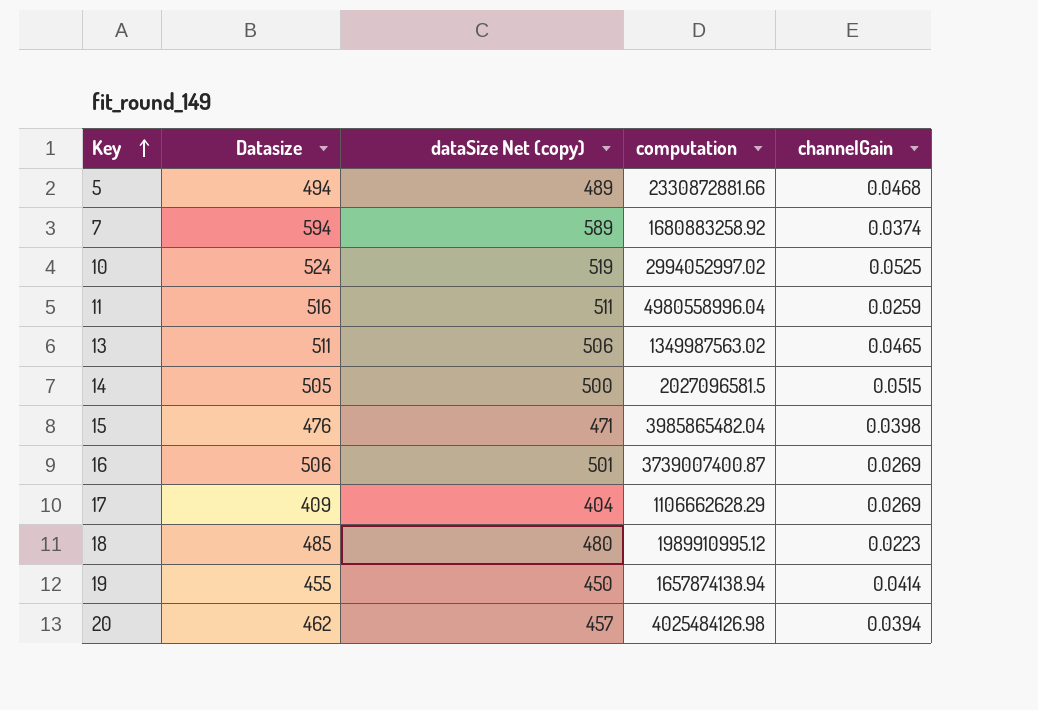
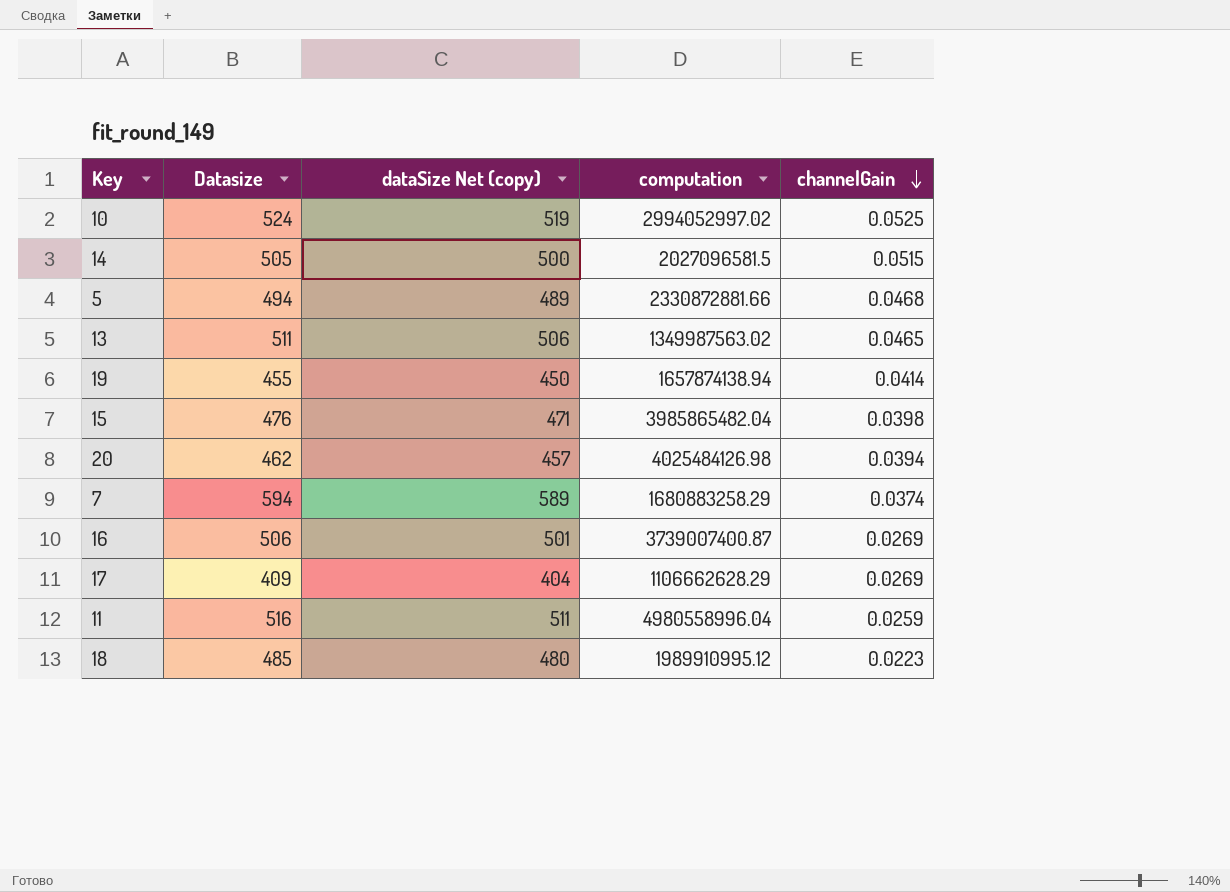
row order: Key ascending -> channelGain descending
7 | computation: 1680883258.92 -> 1680883258.29

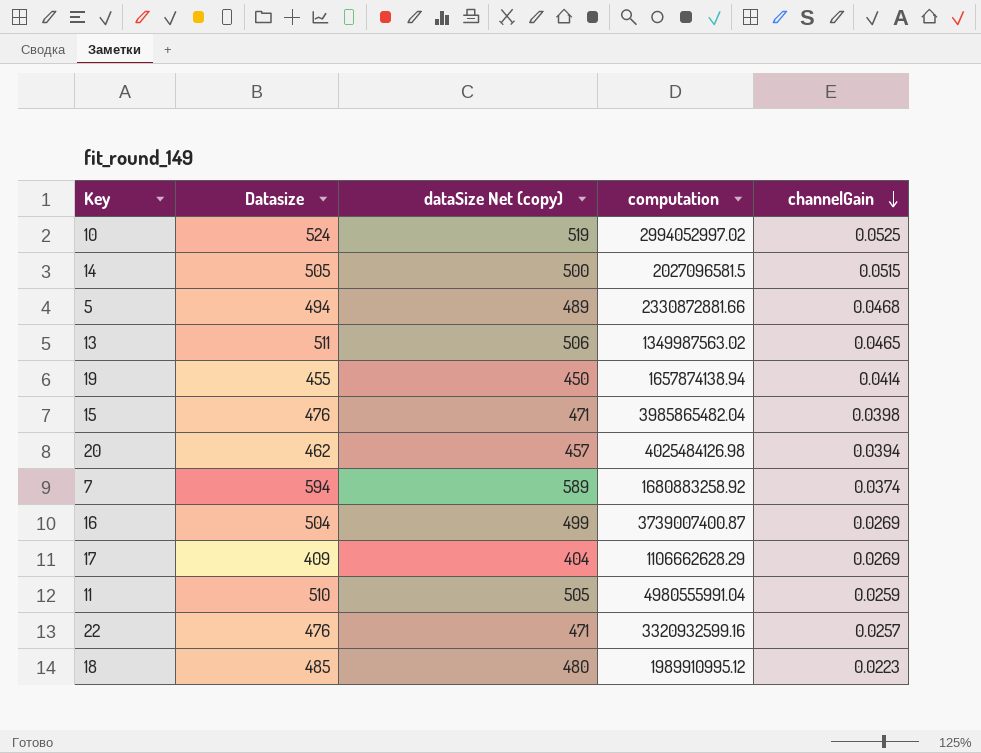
7 | computation: 1680883258.29 -> 1680883258.92
16 | Datasize: 506 -> 504
16 | dataSize Net (copy): 501 -> 499
11 | Datasize: 516 -> 510
11 | dataSize Net (copy): 511 -> 505
11 | computation: 4980558996.04 -> 4980555991.04
row 22: none -> 476 | 471 | 3320932599.16 | 0.0257

